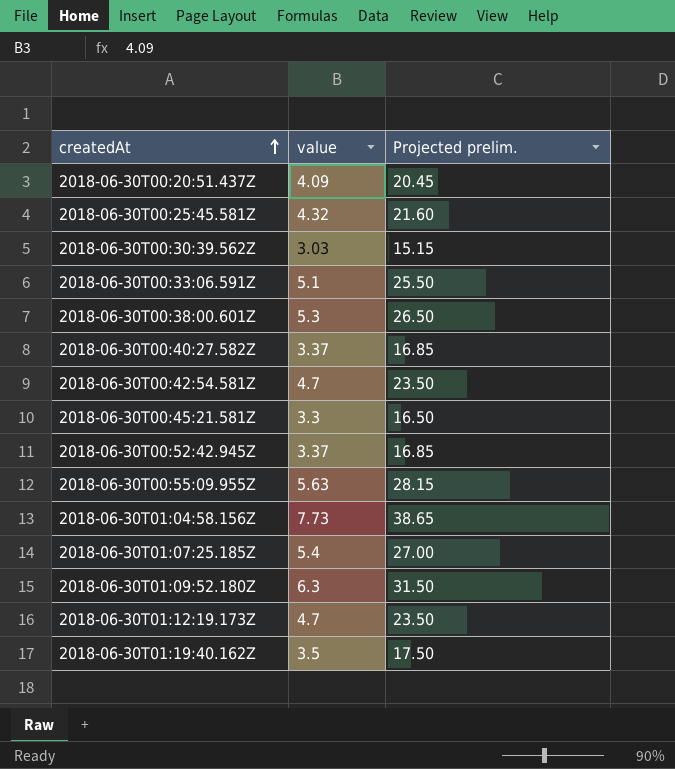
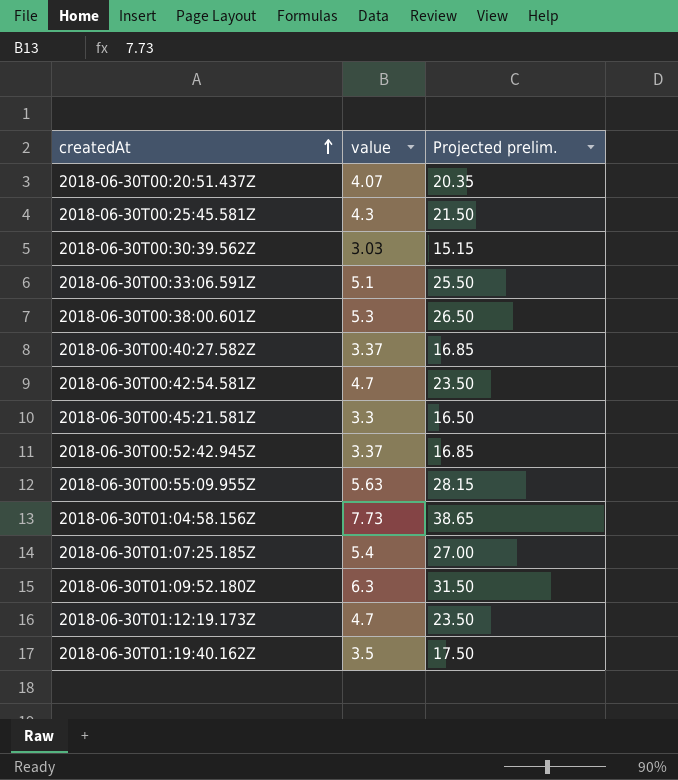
2018-06-30T00:20:51.437Z | value: 4.09 -> 4.07
2018-06-30T00:20:51.437Z | Projected prelim.: 20.45 -> 20.35
2018-06-30T00:25:45.581Z | value: 4.32 -> 4.3
2018-06-30T00:25:45.581Z | Projected prelim.: 21.60 -> 21.50

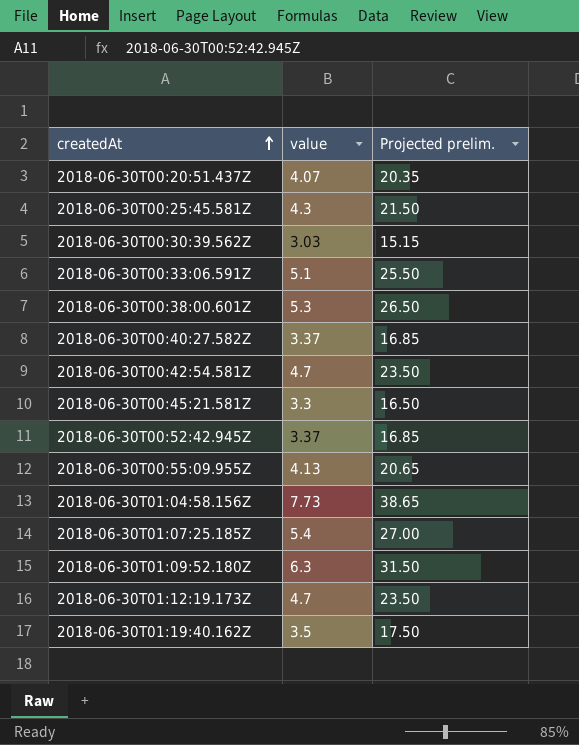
2018-06-30T00:55:09.955Z | value: 5.63 -> 4.13
2018-06-30T00:55:09.955Z | Projected prelim.: 28.15 -> 20.65

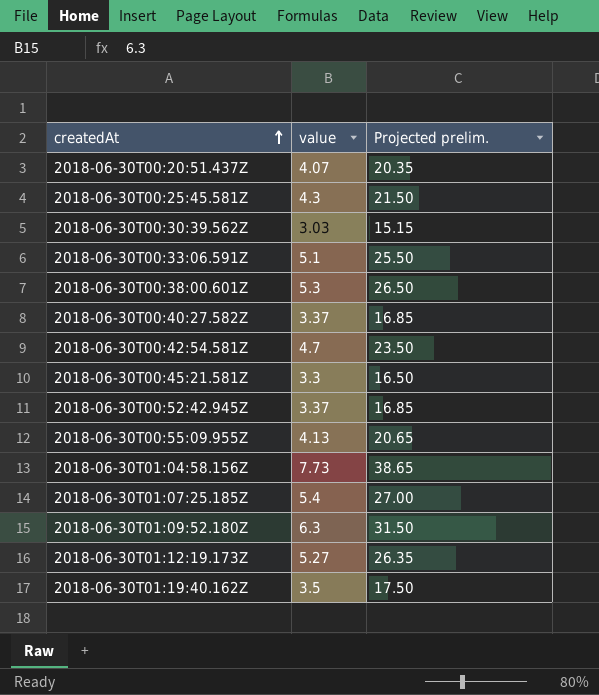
2018-06-30T01:12:19.173Z | value: 4.7 -> 5.27
2018-06-30T01:12:19.173Z | Projected prelim.: 23.50 -> 26.35

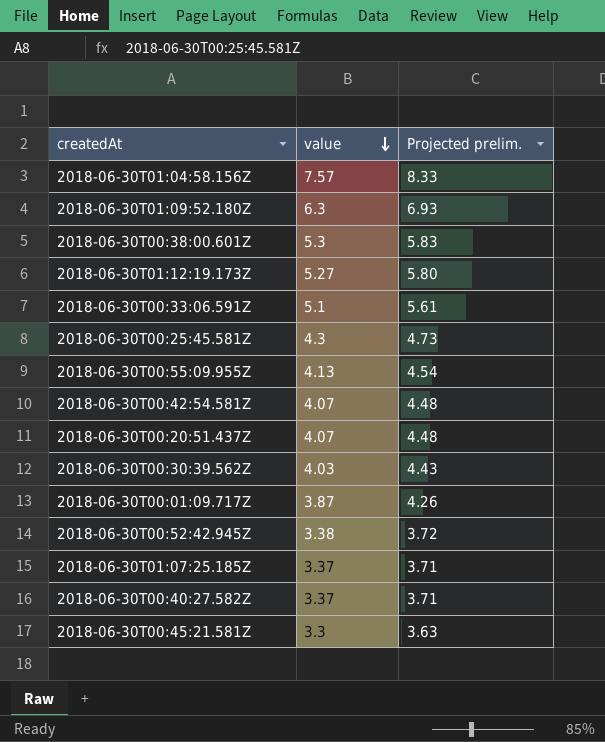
row order: createdAt ascending -> value descending
column Projected prelim. | formula: [value] * 5 -> [value] * 1.1
row 2018-06-30T01:19:40.162Z: 3.5 | 17.50 -> none
2018-06-30T01:04:58.156Z | value: 7.73 -> 7.57
2018-06-30T00:42:54.581Z | value: 4.7 -> 4.07
2018-06-30T00:30:39.562Z | value: 3.03 -> 4.03
row 2018-06-30T00:01:09.717Z: none -> 3.87 | 4.26
2018-06-30T00:52:42.945Z | value: 3.37 -> 3.38
2018-06-30T01:07:25.185Z | value: 5.4 -> 3.37

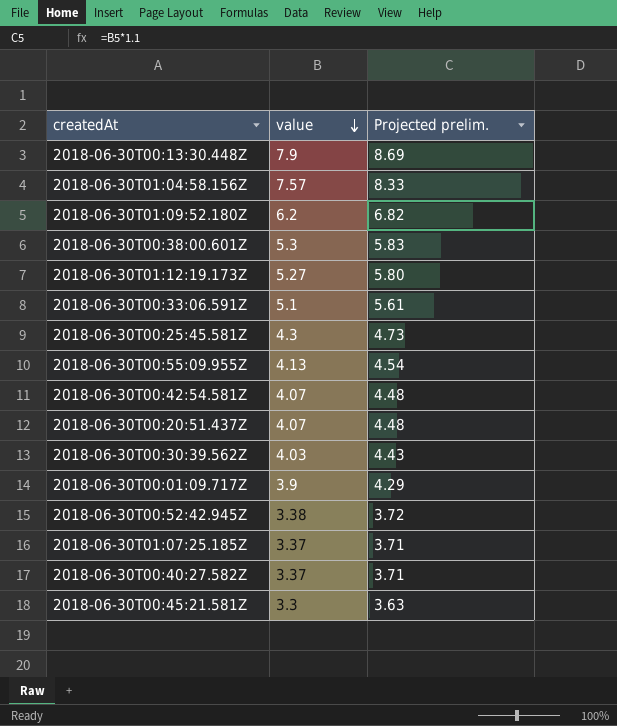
row 2018-06-30T00:13:30.448Z: none -> 7.9 | 8.69
2018-06-30T01:09:52.180Z | value: 6.3 -> 6.2
2018-06-30T01:09:52.180Z | Projected prelim.: 6.93 -> 6.82
2018-06-30T00:01:09.717Z | value: 3.87 -> 3.9
2018-06-30T00:01:09.717Z | Projected prelim.: 4.26 -> 4.29

